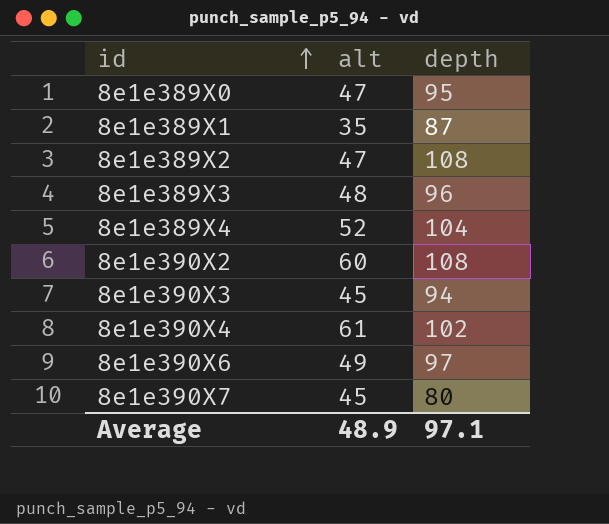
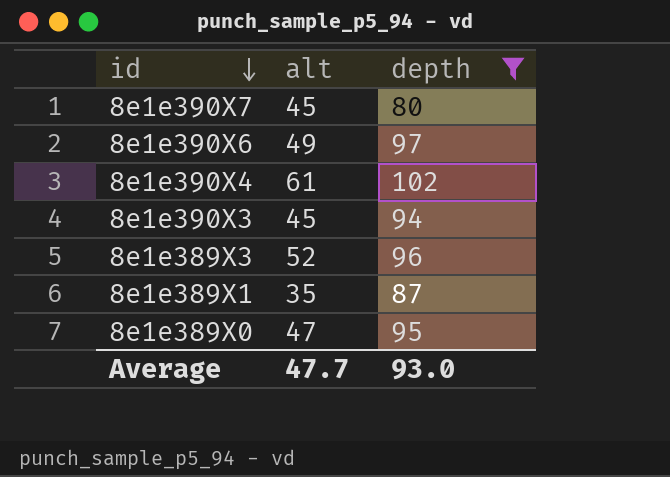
filter: none -> depth <= 102
row order: id ascending -> id descending
8e1e389X3 | alt: 48 -> 52
Average | alt: 48.9 -> 47.7
Average | depth: 97.1 -> 93.0

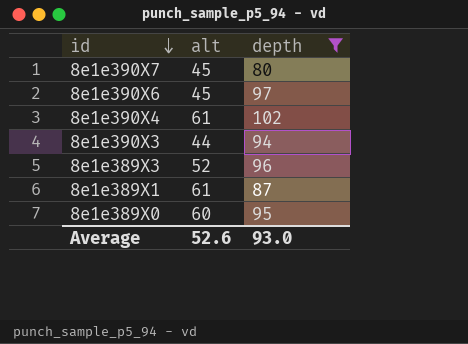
8e1e390X6 | alt: 49 -> 45
8e1e390X3 | alt: 45 -> 44
8e1e389X1 | alt: 35 -> 61
8e1e389X0 | alt: 47 -> 60
Average | alt: 47.7 -> 52.6

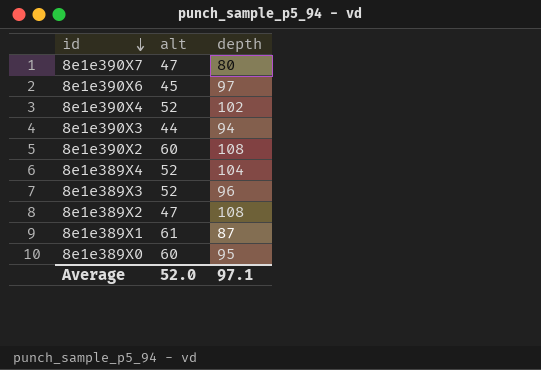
filter: depth <= 102 -> none
8e1e390X7 | alt: 45 -> 47
8e1e390X4 | alt: 61 -> 52
Average | alt: 52.6 -> 52.0
Average | depth: 93.0 -> 97.1

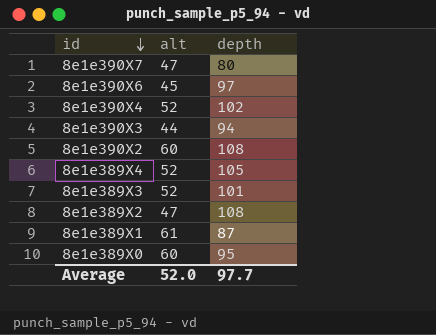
8e1e389X4 | depth: 104 -> 105
8e1e389X3 | depth: 96 -> 101
Average | depth: 97.1 -> 97.7

